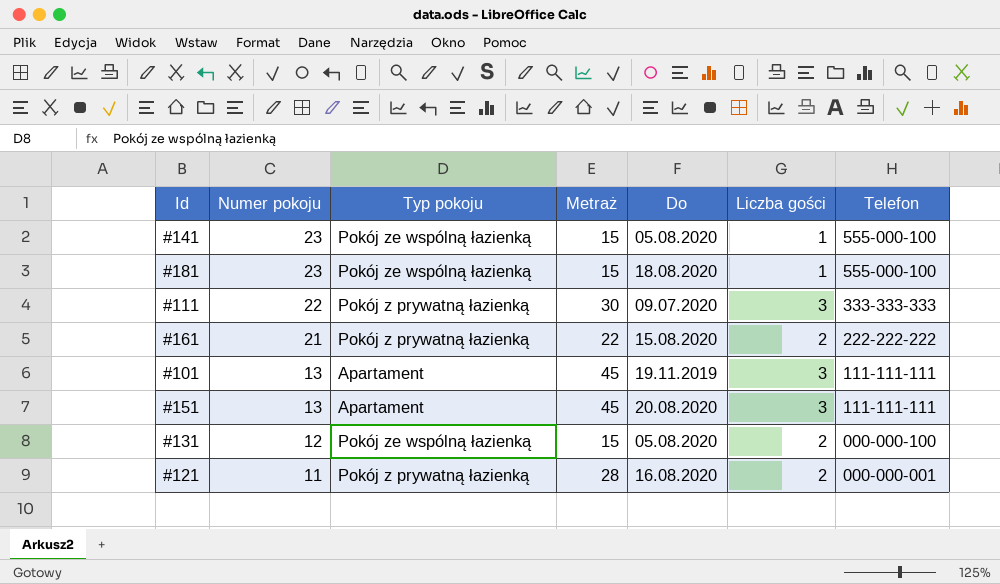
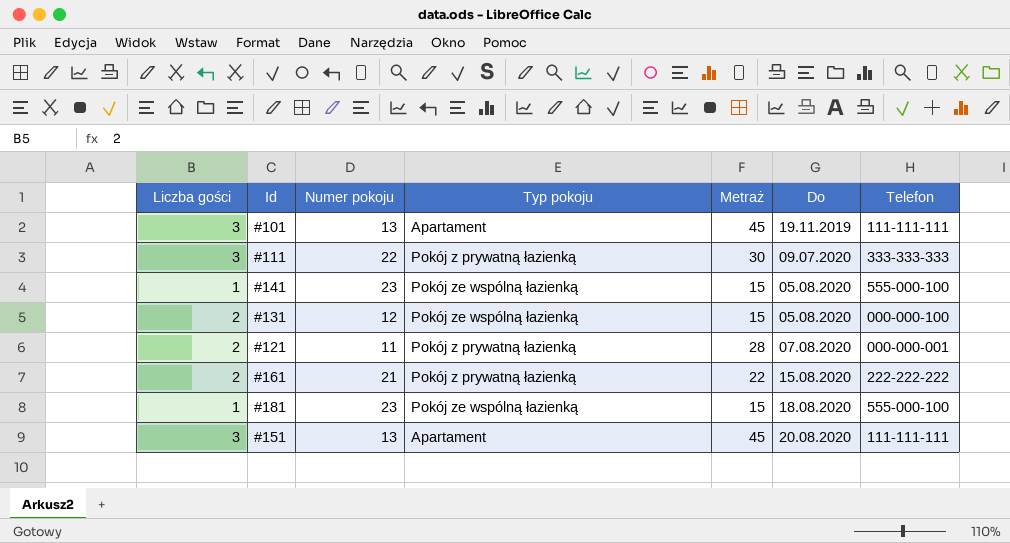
row order: Numer pokoju descending -> Do ascending
column Liczba gości | position: 6 -> 1
#121 | Do: 16.08.2020 -> 07.08.2020

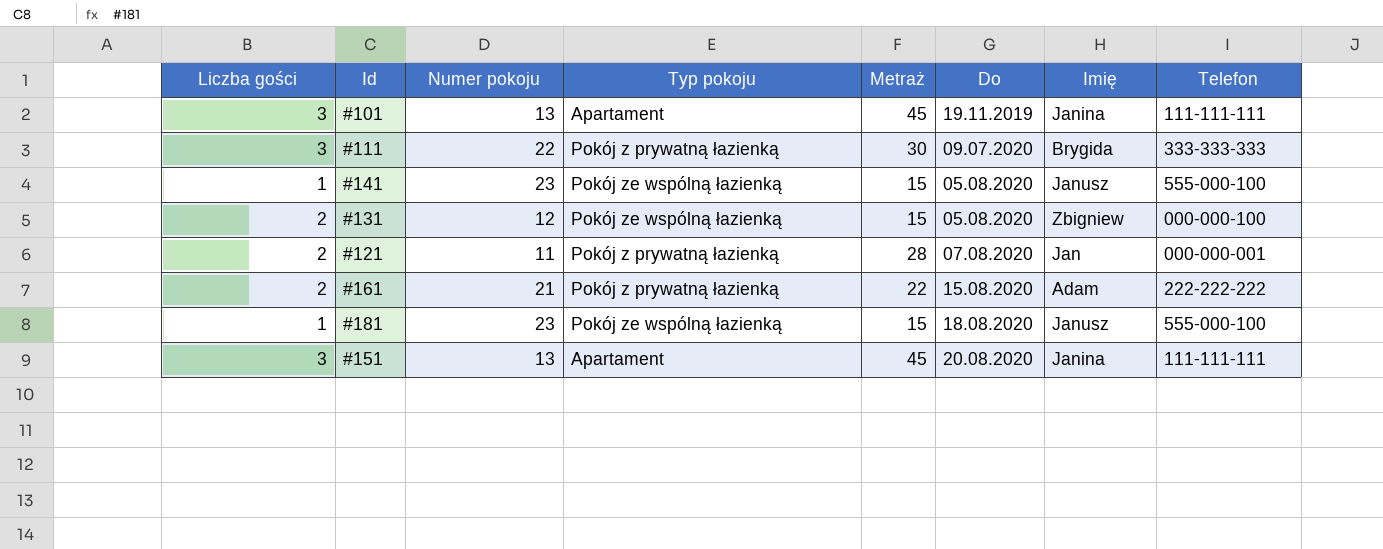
column Imię | position: none -> 7

